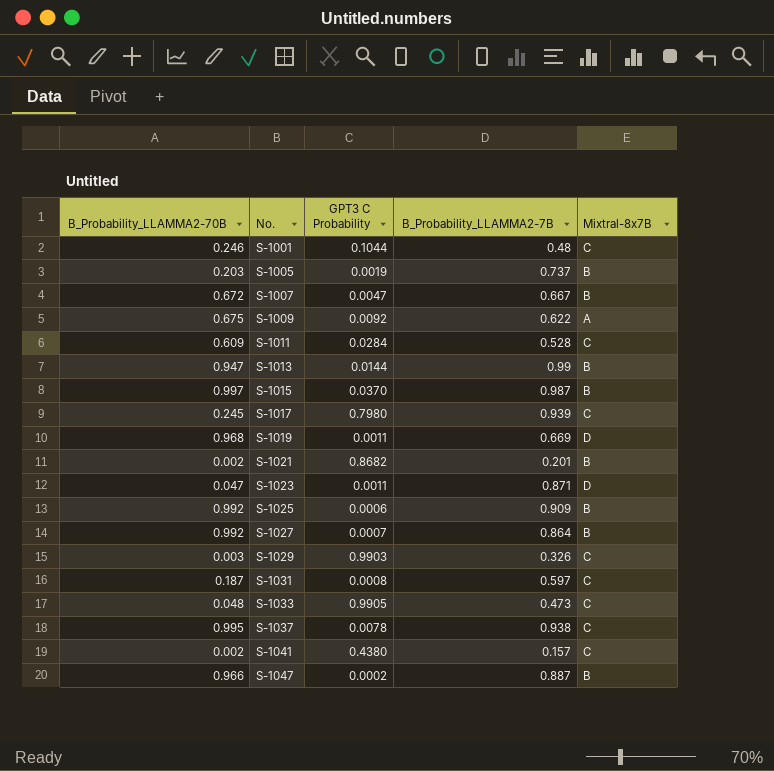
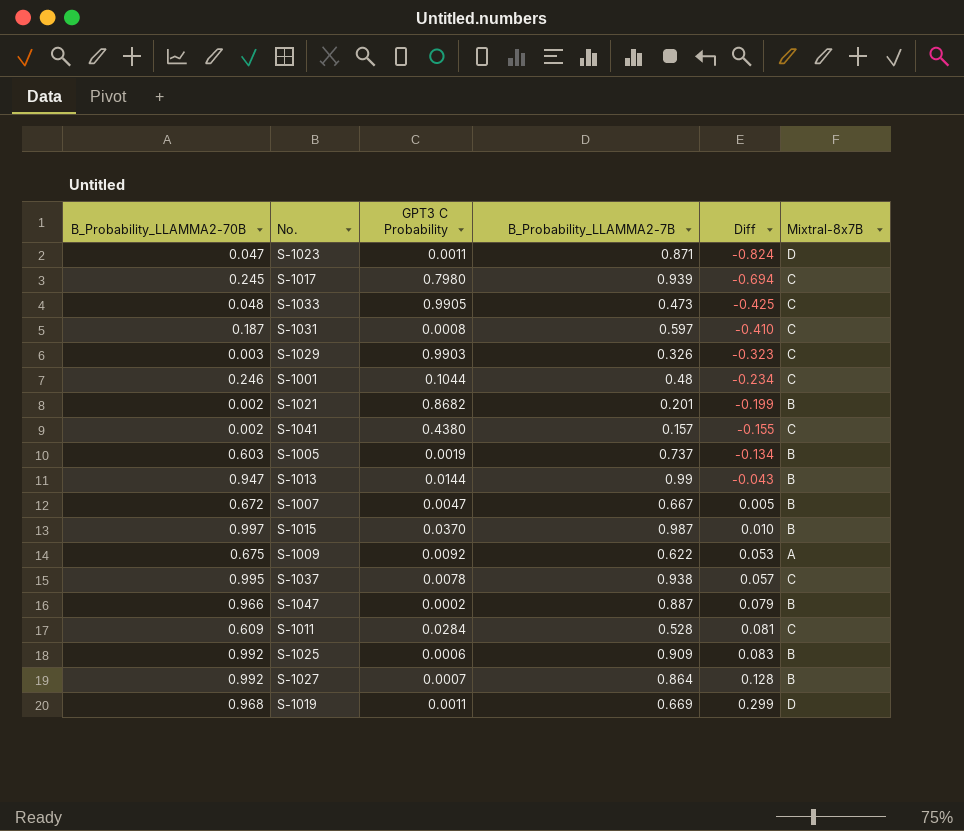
row order: No. ascending -> Diff ascending
column Diff | formula: none -> [B_Probability_LLAMMA2-70B] - [B_Probability_LLAMMA2-7B]
S-1005 | B_Probability_LLAMMA2-70B: 0.203 -> 0.603

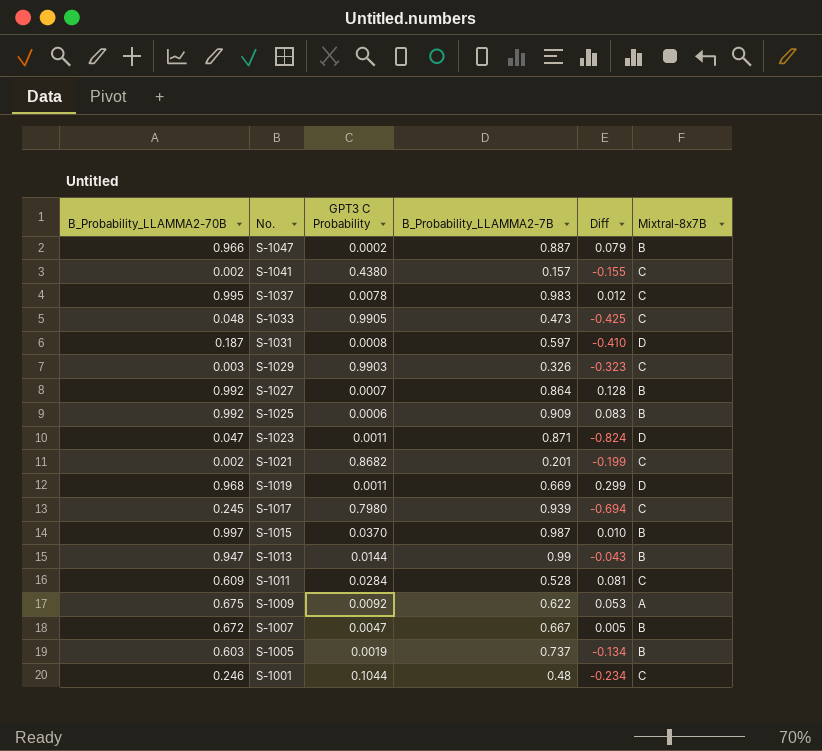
row order: Diff ascending -> No. descending
S-1037 | B_Probability_LLAMMA2-7B: 0.938 -> 0.983
S-1037 | Diff: 0.057 -> 0.012
S-1031 | Mixtral-8x7B: C -> D
S-1021 | Mixtral-8x7B: B -> C

